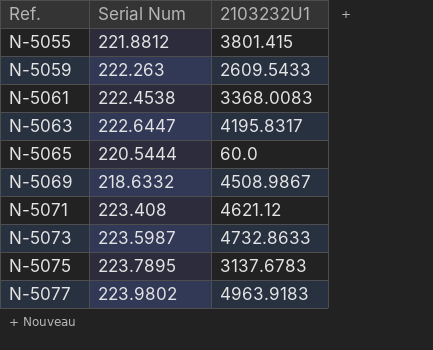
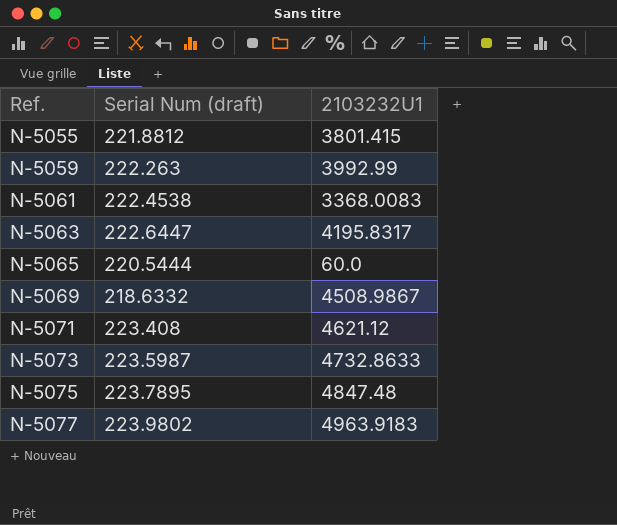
column name: Serial Num -> Serial Num (draft)
N-5059 | 2103232U1: 2609.5433 -> 3992.99
N-5075 | 2103232U1: 3137.6783 -> 4847.48

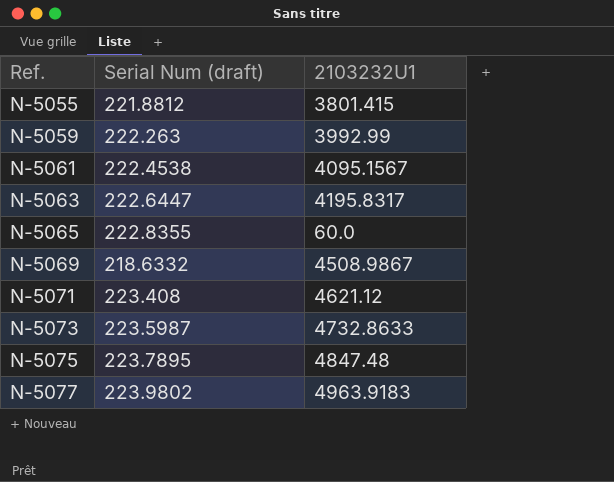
N-5061 | 2103232U1: 3368.0083 -> 4095.1567
N-5065 | Serial Num (draft): 220.5444 -> 222.8355

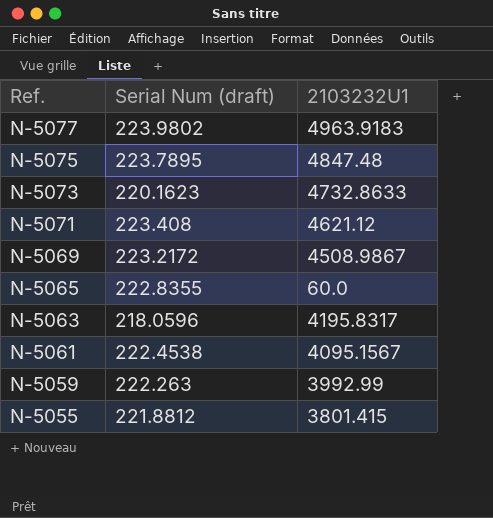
row order: Ref. ascending -> Ref. descending
N-5073 | Serial Num (draft): 223.5987 -> 220.1623
N-5069 | Serial Num (draft): 218.6332 -> 223.2172
N-5063 | Serial Num (draft): 222.6447 -> 218.0596

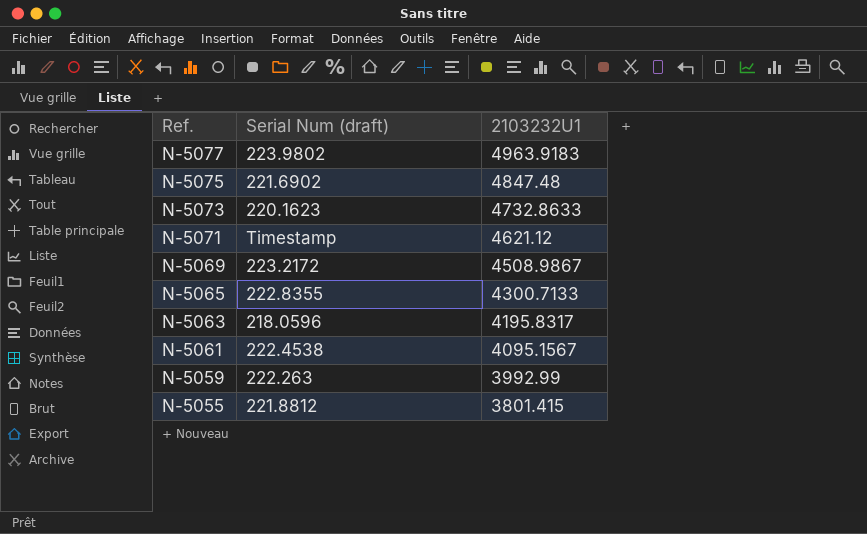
N-5075 | Serial Num (draft): 223.7895 -> 221.6902
N-5071 | Serial Num (draft): 223.408 -> Timestamp
N-5065 | 2103232U1: 60.0 -> 4300.7133

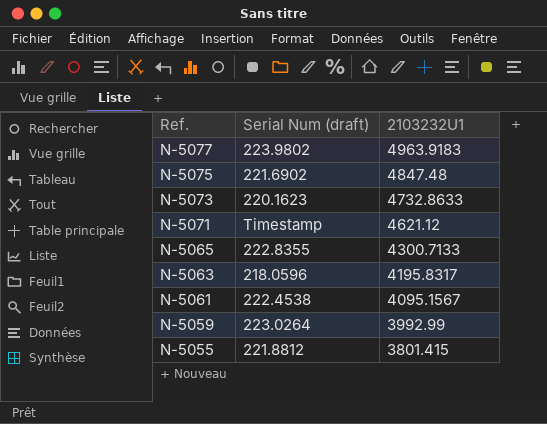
row N-5069: 223.2172 | 4508.9867 -> none
N-5059 | Serial Num (draft): 222.263 -> 223.0264

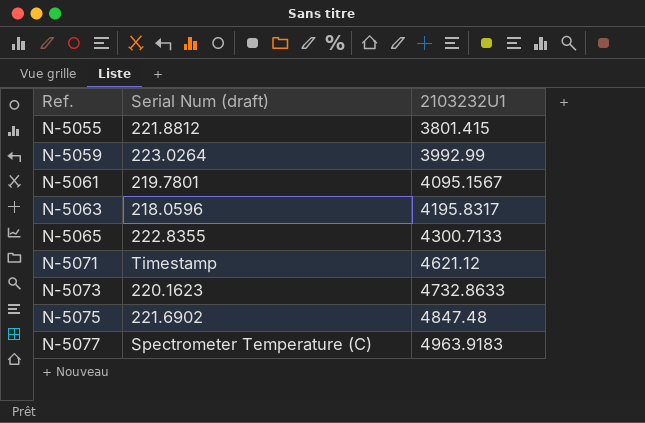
row order: Ref. descending -> Ref. ascending
N-5061 | Serial Num (draft): 222.4538 -> 219.7801
N-5077 | Serial Num (draft): 223.9802 -> Spectrometer Temperature (C)

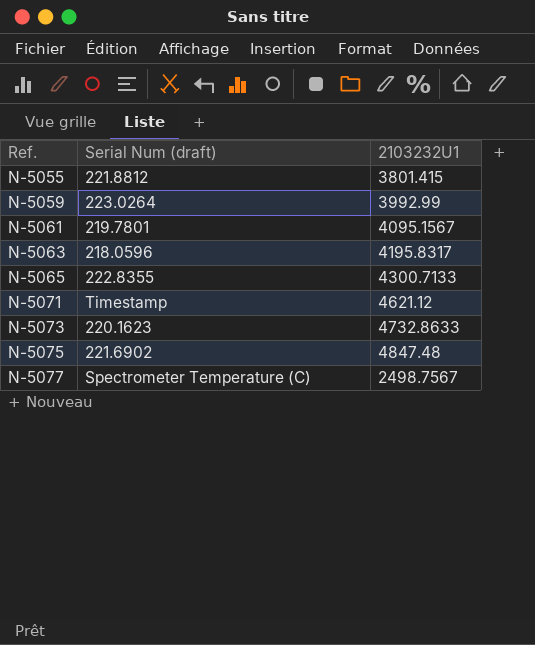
N-5077 | 2103232U1: 4963.9183 -> 2498.7567

